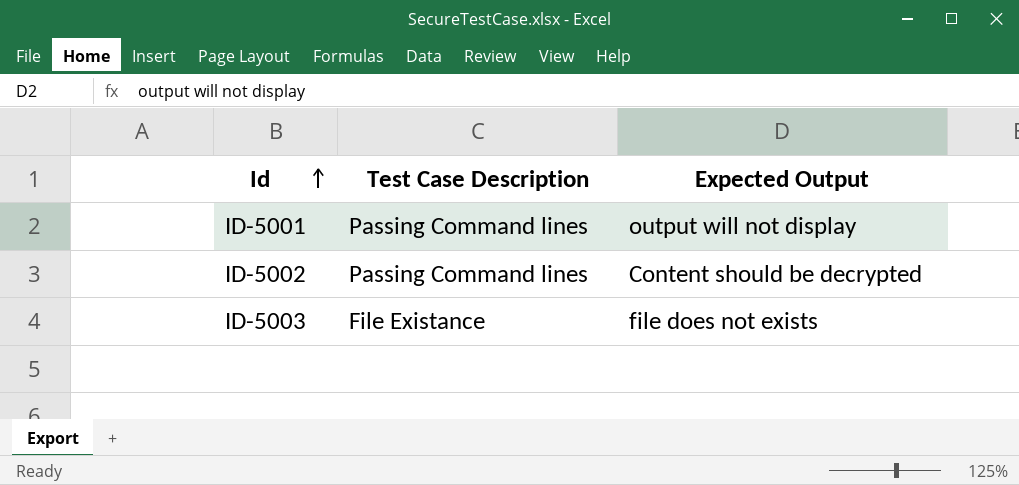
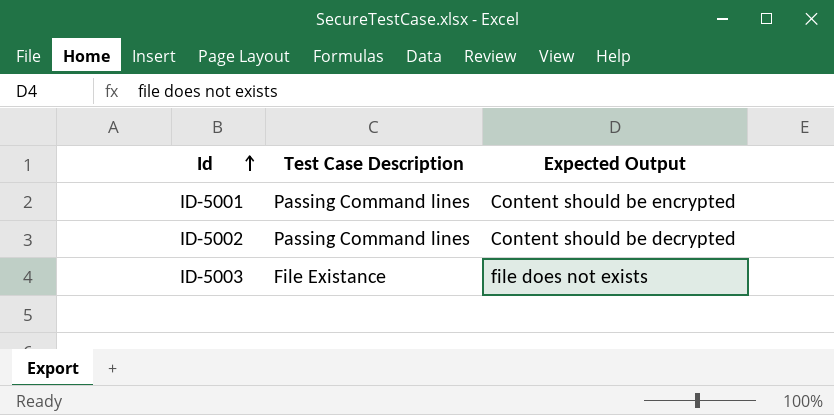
ID-5001 | Expected Output: output will not display -> Content should be encrypted

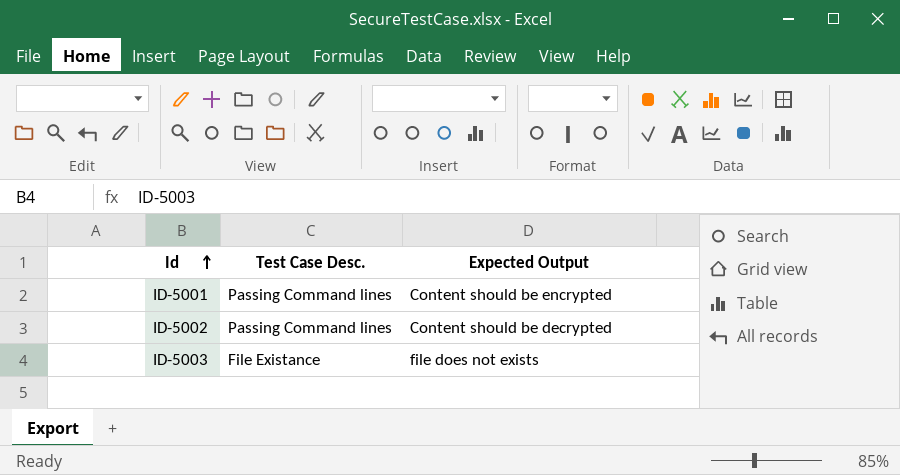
column name: Test Case Description -> Test Case Desc.

